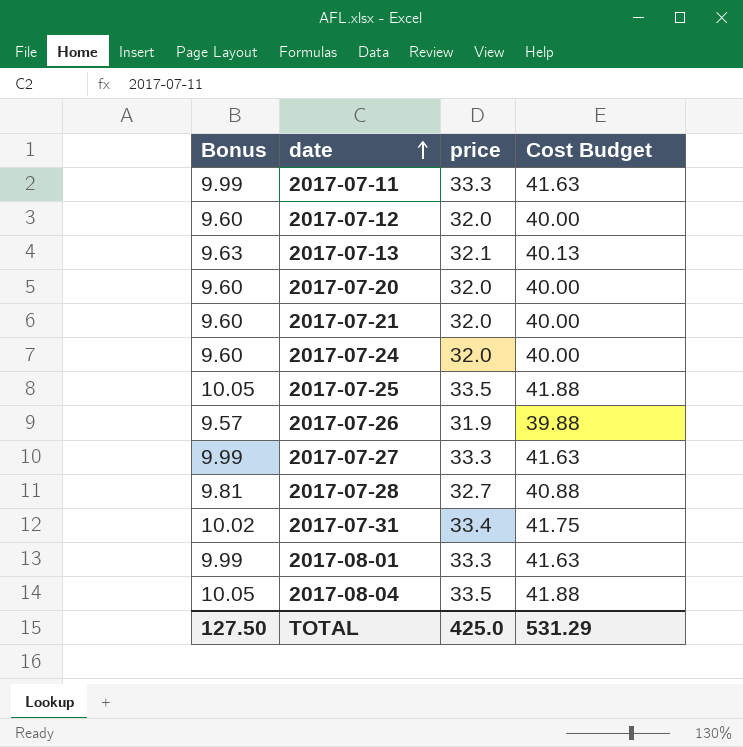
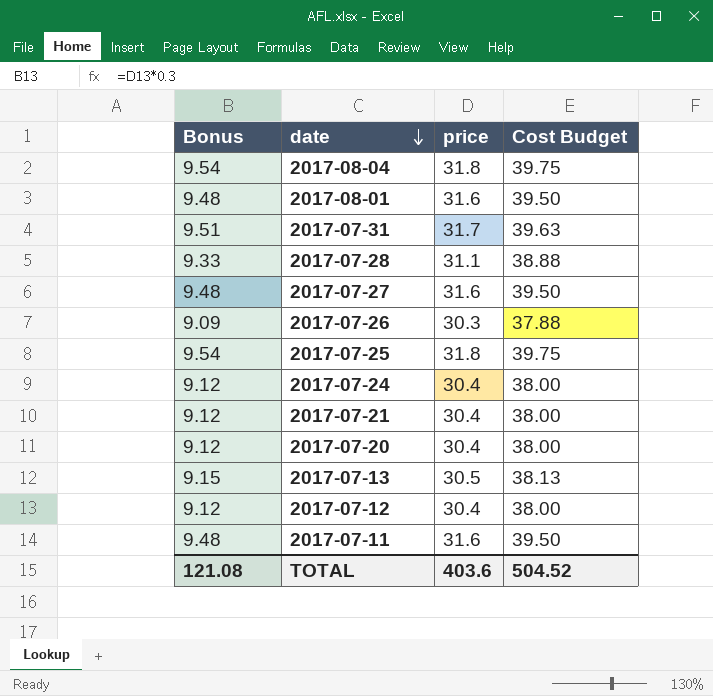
row order: date ascending -> date descending
2017-08-04 | Bonus: 10.05 -> 9.54
2017-08-04 | price: 33.5 -> 31.8
2017-08-04 | Cost Budget: 41.88 -> 39.75
2017-08-01 | Bonus: 9.99 -> 9.48
2017-08-01 | price: 33.3 -> 31.6
2017-08-01 | Cost Budget: 41.63 -> 39.50
2017-07-31 | Bonus: 10.02 -> 9.51
2017-07-31 | price: 33.4 -> 31.7
2017-07-31 | Cost Budget: 41.75 -> 39.63
2017-07-28 | Bonus: 9.81 -> 9.33
2017-07-28 | price: 32.7 -> 31.1
2017-07-28 | Cost Budget: 40.88 -> 38.88
2017-07-27 | Bonus: 9.99 -> 9.48
2017-07-27 | price: 33.3 -> 31.6
2017-07-27 | Cost Budget: 41.63 -> 39.50
2017-07-26 | Bonus: 9.57 -> 9.09
2017-07-26 | price: 31.9 -> 30.3
2017-07-26 | Cost Budget: 39.88 -> 37.88
2017-07-25 | Bonus: 10.05 -> 9.54
2017-07-25 | price: 33.5 -> 31.8
2017-07-25 | Cost Budget: 41.88 -> 39.75
2017-07-24 | Bonus: 9.60 -> 9.12
2017-07-24 | price: 32.0 -> 30.4
2017-07-24 | Cost Budget: 40.00 -> 38.00
2017-07-21 | Bonus: 9.60 -> 9.12
2017-07-21 | price: 32.0 -> 30.4
2017-07-21 | Cost Budget: 40.00 -> 38.00
2017-07-20 | Bonus: 9.60 -> 9.12
2017-07-20 | price: 32.0 -> 30.4
2017-07-20 | Cost Budget: 40.00 -> 38.00
2017-07-13 | Bonus: 9.63 -> 9.15
2017-07-13 | price: 32.1 -> 30.5
2017-07-13 | Cost Budget: 40.13 -> 38.13
2017-07-12 | Bonus: 9.60 -> 9.12
2017-07-12 | price: 32.0 -> 30.4
2017-07-12 | Cost Budget: 40.00 -> 38.00
2017-07-11 | Bonus: 9.99 -> 9.48
2017-07-11 | price: 33.3 -> 31.6
2017-07-11 | Cost Budget: 41.63 -> 39.50
TOTAL | Bonus: 127.50 -> 121.08
TOTAL | price: 425.0 -> 403.6
TOTAL | Cost Budget: 531.29 -> 504.52

